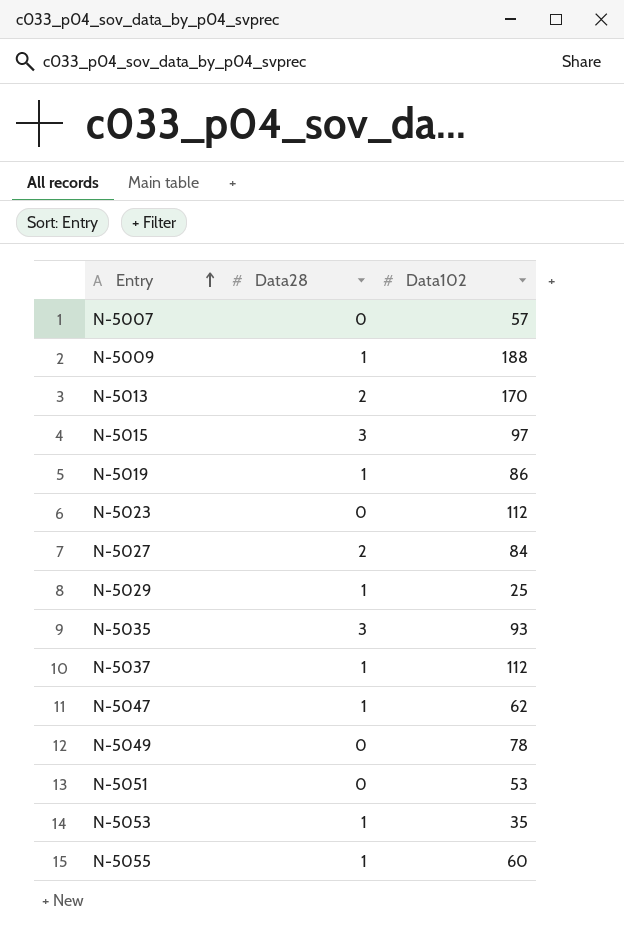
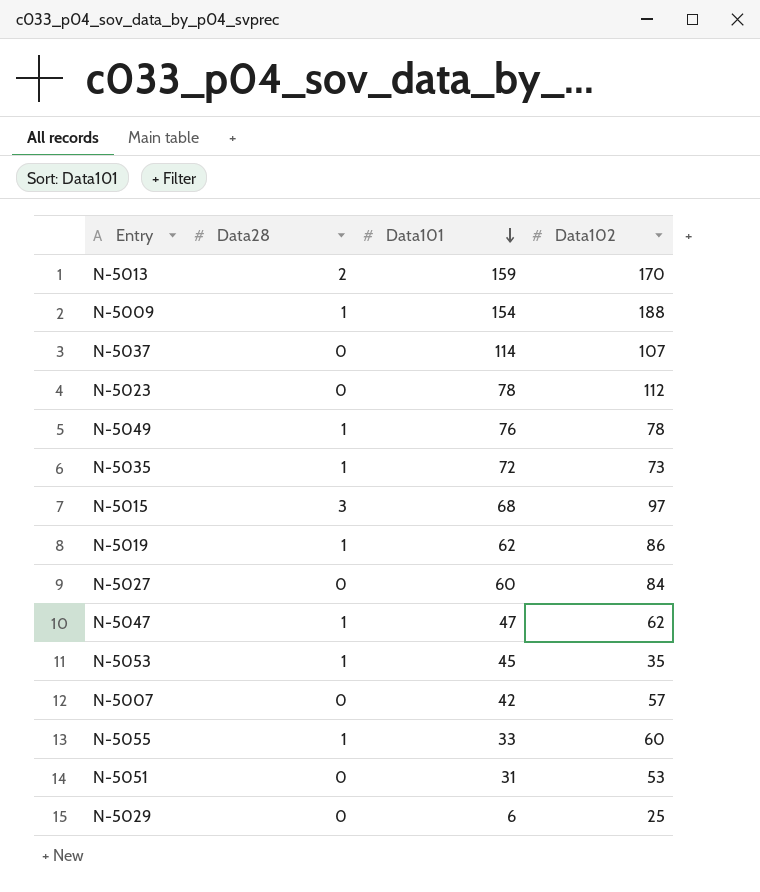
row order: Entry ascending -> Data101 descending
column Data101 | position: none -> 3
N-5037 | Data28: 1 -> 0
N-5037 | Data102: 112 -> 107
N-5049 | Data28: 0 -> 1
N-5035 | Data28: 3 -> 1
N-5035 | Data102: 93 -> 73
N-5027 | Data28: 2 -> 0
N-5029 | Data28: 1 -> 0

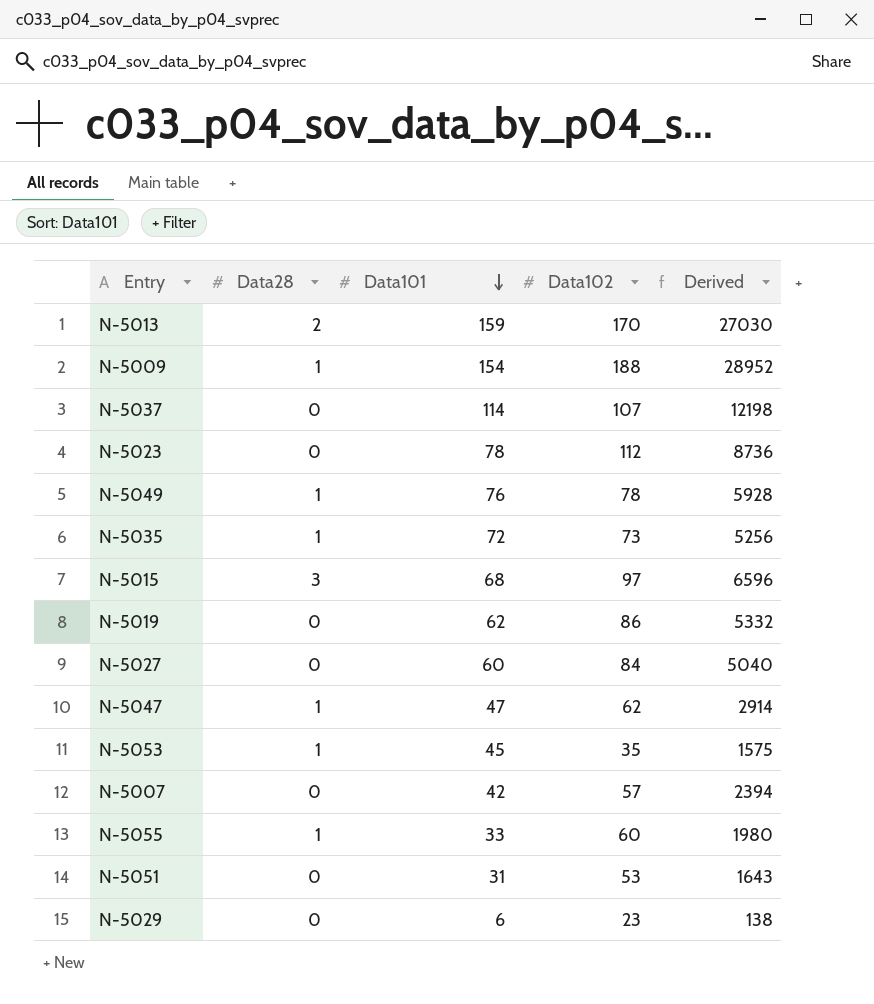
column Derived | formula: none -> [Data101] * [Data102]
N-5019 | Data28: 1 -> 0
N-5029 | Data102: 25 -> 23

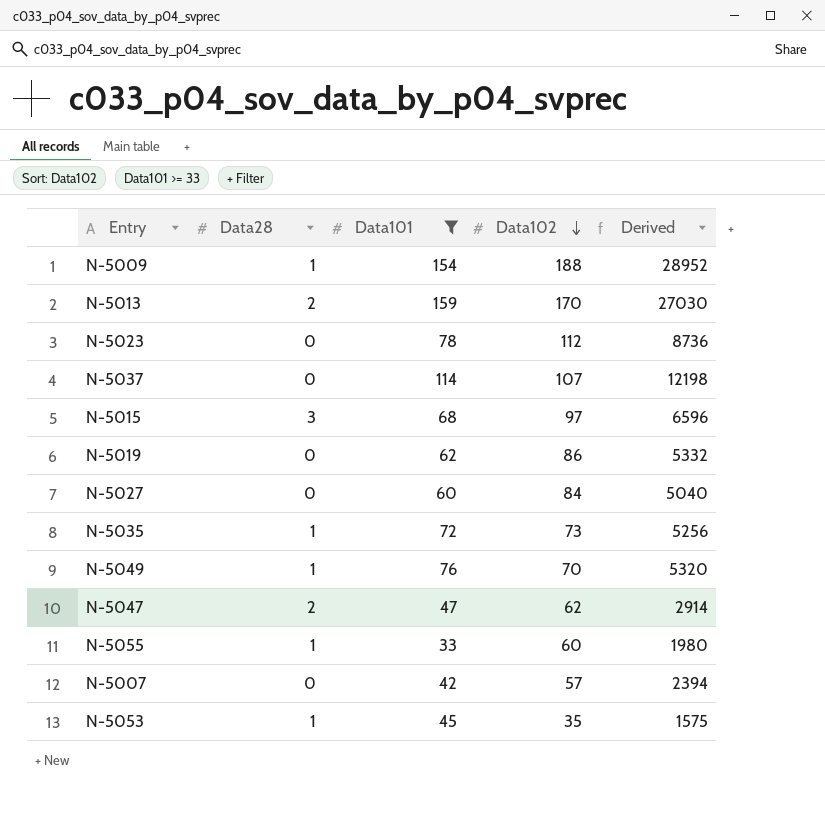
filter: none -> Data101 >= 33
row order: Data101 descending -> Data102 descending
N-5049 | Data102: 78 -> 70
N-5049 | Derived: 5928 -> 5320
N-5047 | Data28: 1 -> 2

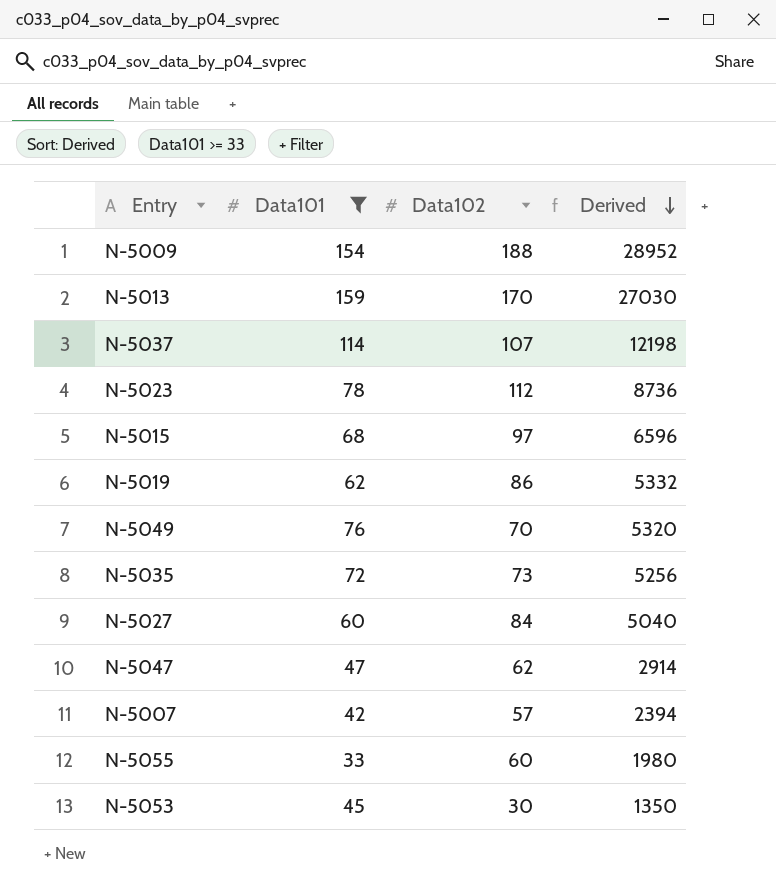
row order: Data102 descending -> Derived descending
column Data28 | position: 2 -> none
N-5053 | Data102: 35 -> 30
N-5053 | Derived: 1575 -> 1350

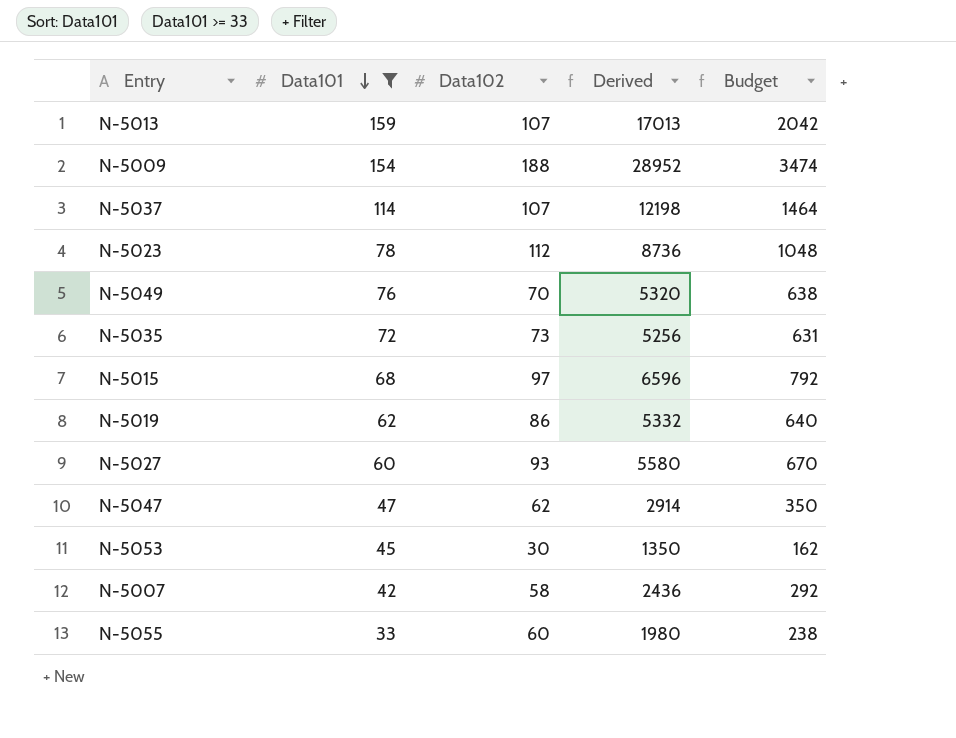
row order: Derived descending -> Data101 descending
column Budget | formula: none -> [Derived] * 0.12
N-5013 | Data102: 170 -> 107
N-5013 | Derived: 27030 -> 17013
N-5027 | Data102: 84 -> 93
N-5027 | Derived: 5040 -> 5580
N-5007 | Data102: 57 -> 58
N-5007 | Derived: 2394 -> 2436

